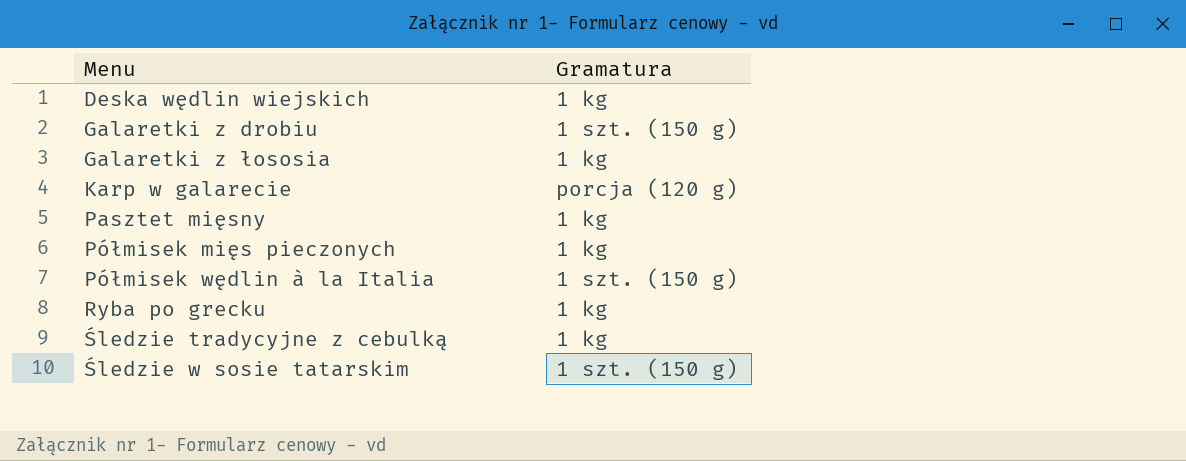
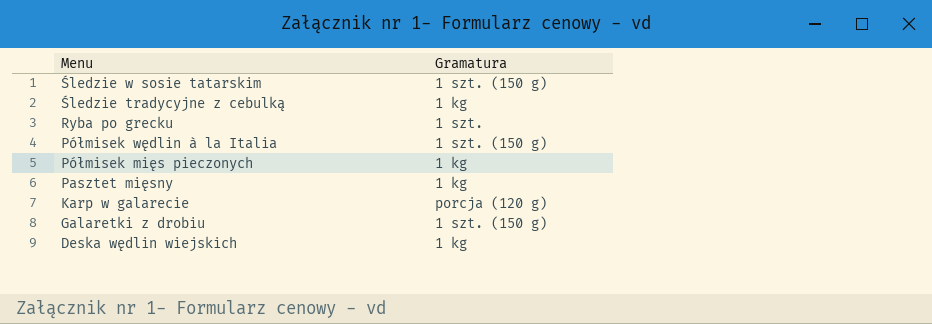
row order: Menu ascending -> Menu descending
row Galaretki z łososia: 1 kg -> none
Ryba po grecku | Gramatura: 1 kg -> 1 szt.

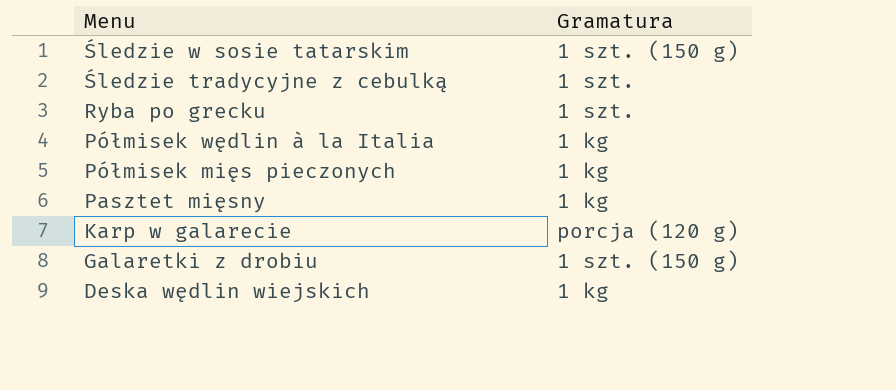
Śledzie tradycyjne z cebulką | Gramatura: 1 kg -> 1 szt.
Półmisek wędlin à la Italia | Gramatura: 1 szt. (150 g) -> 1 kg

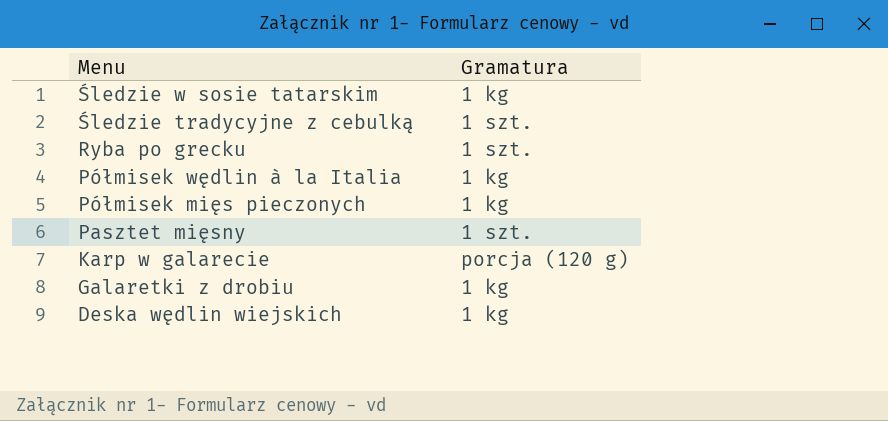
Śledzie w sosie tatarskim | Gramatura: 1 szt. (150 g) -> 1 kg
Pasztet mięsny | Gramatura: 1 kg -> 1 szt.
Galaretki z drobiu | Gramatura: 1 szt. (150 g) -> 1 kg

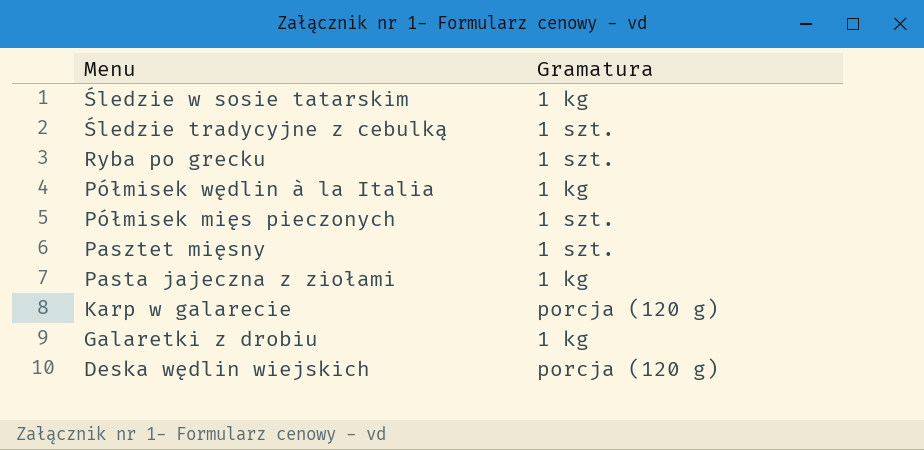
Półmisek mięs pieczonych | Gramatura: 1 kg -> 1 szt.
row Pasta jajeczna z ziołami: none -> 1 kg
Deska wędlin wiejskich | Gramatura: 1 kg -> porcja (120 g)

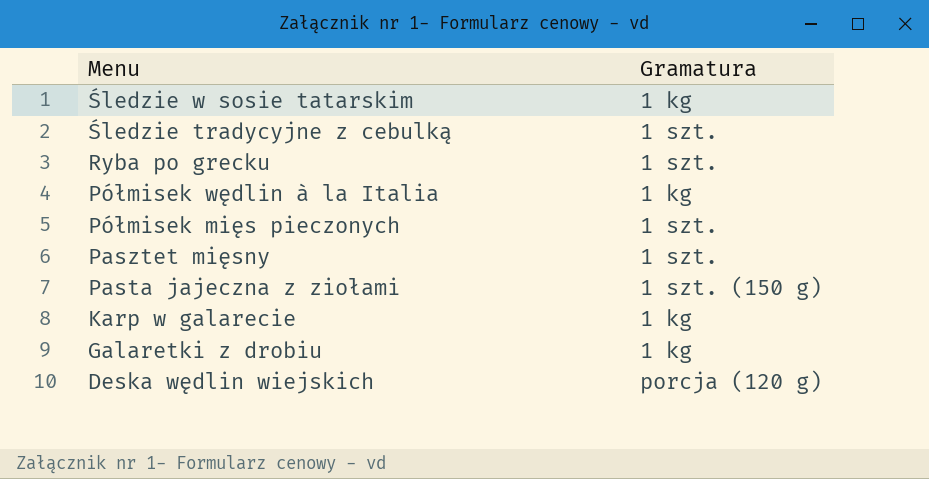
Pasta jajeczna z ziołami | Gramatura: 1 kg -> 1 szt. (150 g)
Karp w galarecie | Gramatura: porcja (120 g) -> 1 kg

